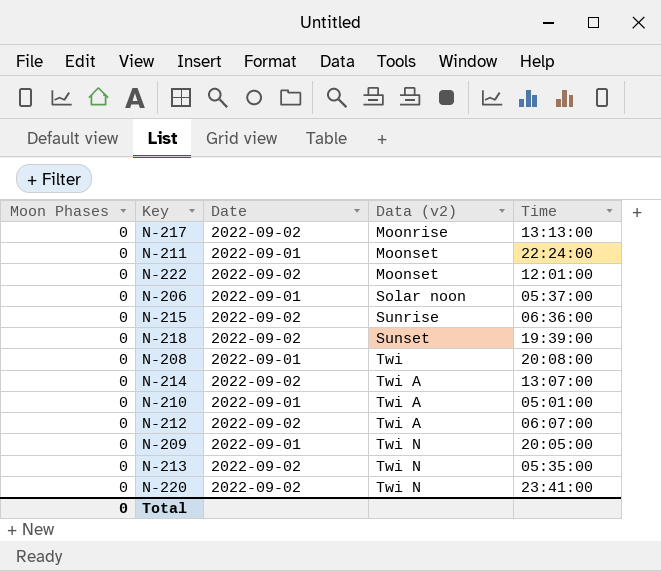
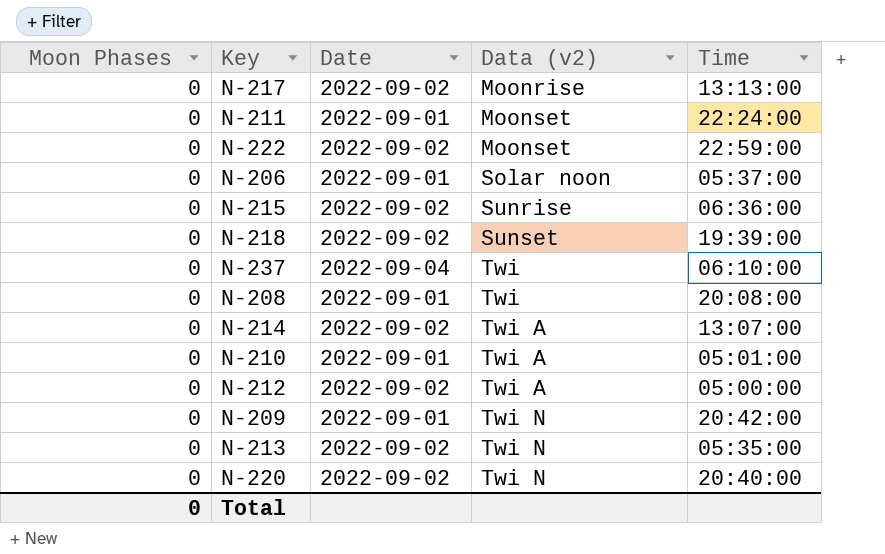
N-222 | Time: 12:01:00 -> 22:59:00
row N-237: none -> 0 | 2022-09-04 | Twi | 06:10:00
N-212 | Time: 06:07:00 -> 05:00:00
N-209 | Time: 20:05:00 -> 20:42:00
N-220 | Time: 23:41:00 -> 20:40:00

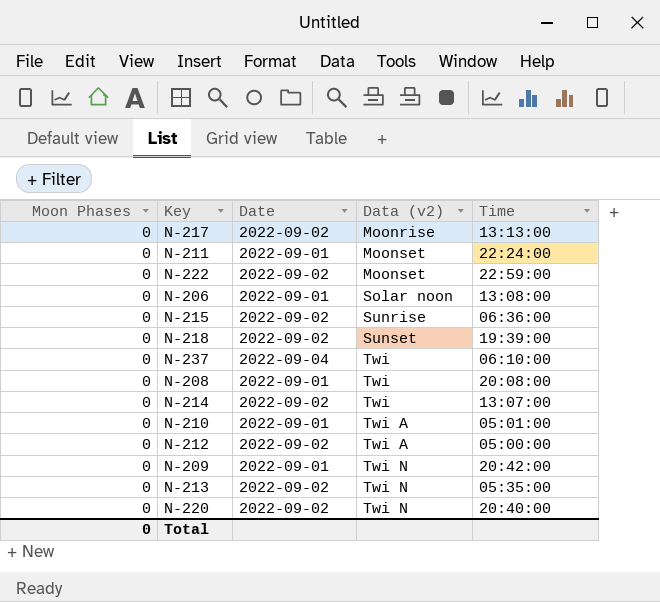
N-206 | Time: 05:37:00 -> 13:08:00
N-214 | Data (v2): Twi A -> Twi

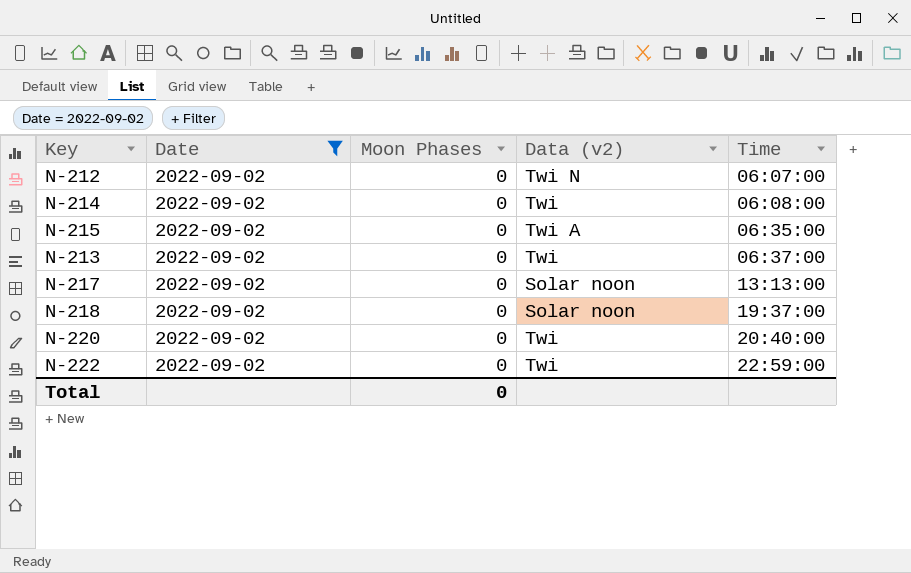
filter: none -> Date = 2022-09-02
row order: Data (v2) ascending -> Time ascending
column Moon Phases | position: 1 -> 3
N-212 | Data (v2): Twi A -> Twi N
N-212 | Time: 05:00:00 -> 06:07:00
N-214 | Time: 13:07:00 -> 06:08:00
N-215 | Data (v2): Sunrise -> Twi A
N-215 | Time: 06:36:00 -> 06:35:00
N-213 | Data (v2): Twi N -> Twi
N-213 | Time: 05:35:00 -> 06:37:00
N-217 | Data (v2): Moonrise -> Solar noon
N-218 | Data (v2): Sunset -> Solar noon
N-218 | Time: 19:39:00 -> 19:37:00
N-220 | Data (v2): Twi N -> Twi
N-222 | Data (v2): Moonset -> Twi

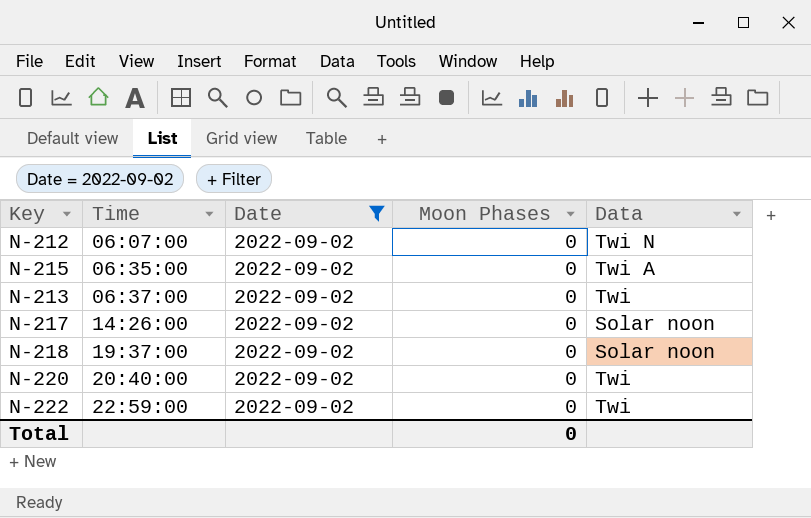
column Time | position: 5 -> 2
column name: Data (v2) -> Data
row N-214: 2022-09-02 | 0 | Twi | 06:08:00 -> none
N-217 | Time: 13:13:00 -> 14:26:00

